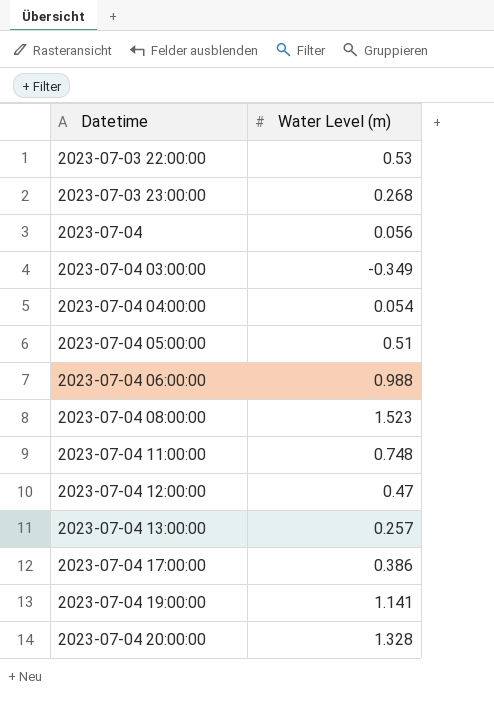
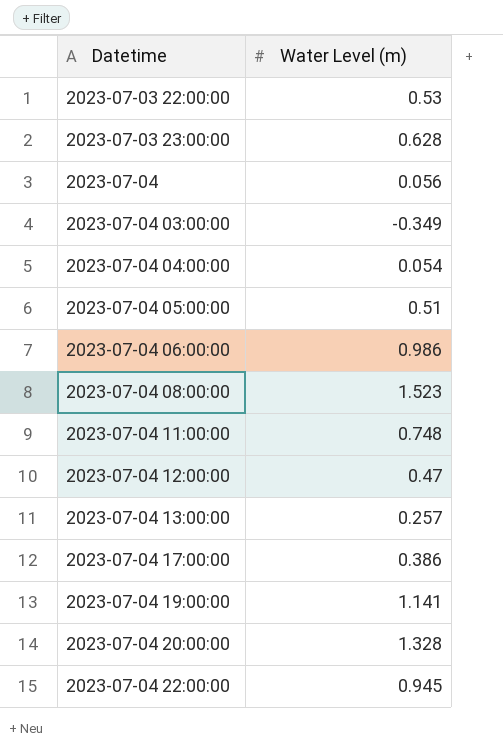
2023-07-03 23:00:00 | Water Level (m): 0.268 -> 0.628
2023-07-04 06:00:00 | Water Level (m): 0.988 -> 0.986
row 2023-07-04 22:00:00: none -> 0.945

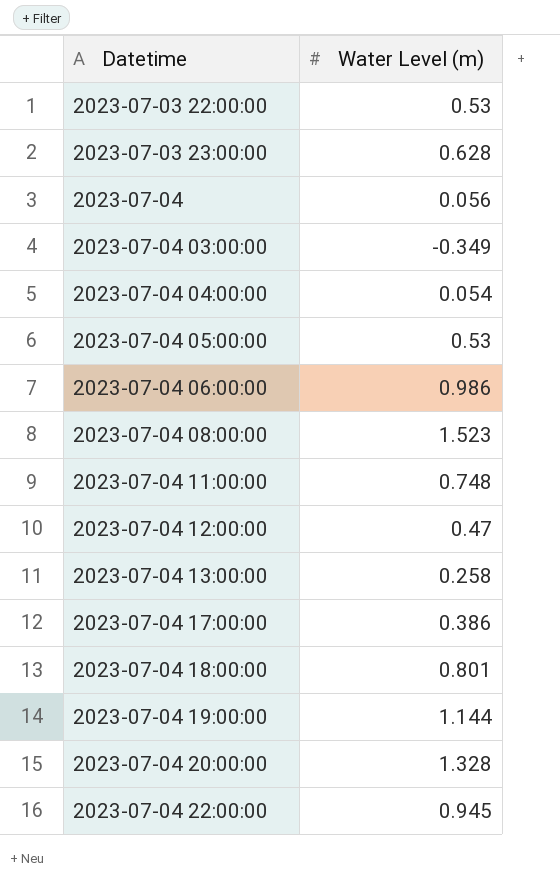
2023-07-04 05:00:00 | Water Level (m): 0.51 -> 0.53
2023-07-04 13:00:00 | Water Level (m): 0.257 -> 0.258
row 2023-07-04 18:00:00: none -> 0.801
2023-07-04 19:00:00 | Water Level (m): 1.141 -> 1.144

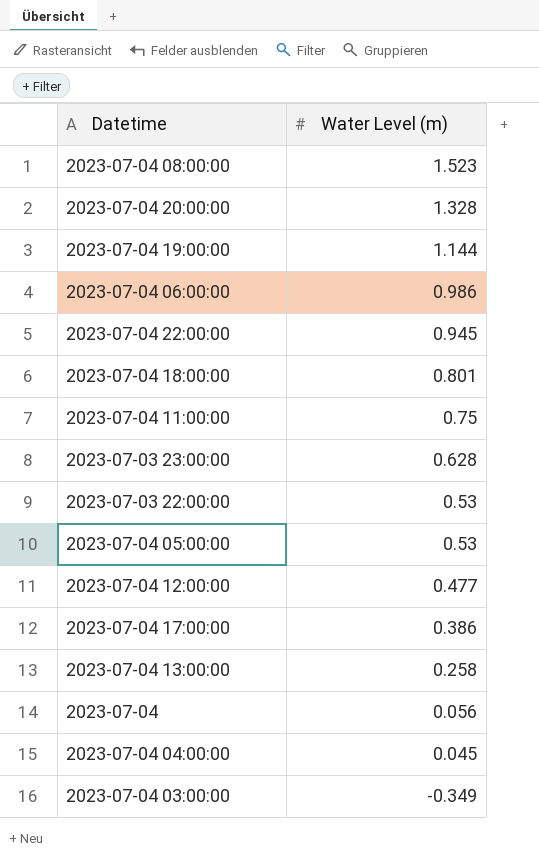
row order: Datetime ascending -> Water Level (m) descending
2023-07-04 11:00:00 | Water Level (m): 0.748 -> 0.75
2023-07-04 12:00:00 | Water Level (m): 0.47 -> 0.477
2023-07-04 04:00:00 | Water Level (m): 0.054 -> 0.045

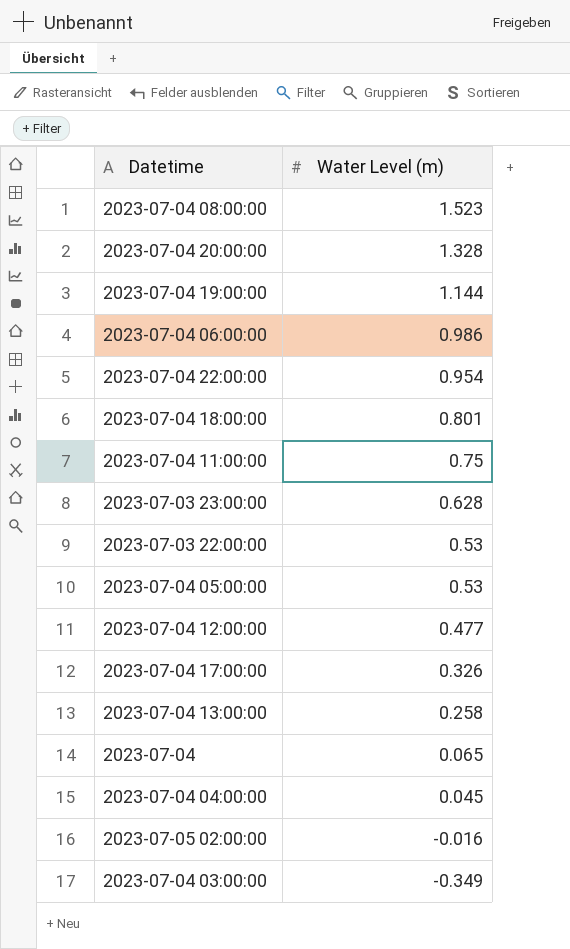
2023-07-04 22:00:00 | Water Level (m): 0.945 -> 0.954
2023-07-04 17:00:00 | Water Level (m): 0.386 -> 0.326
2023-07-04 | Water Level (m): 0.056 -> 0.065
row 2023-07-05 02:00:00: none -> -0.016

